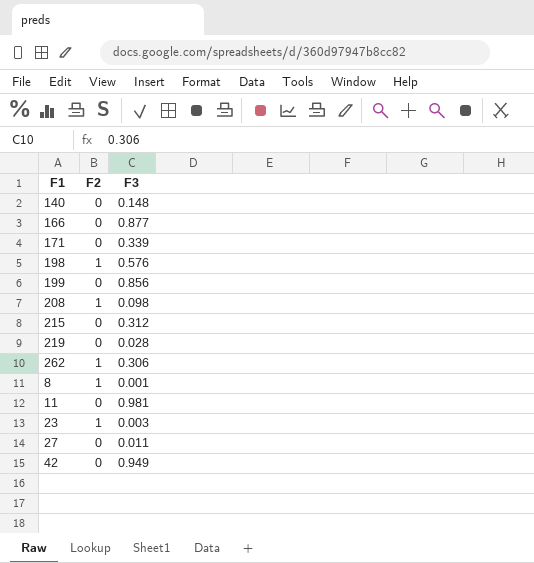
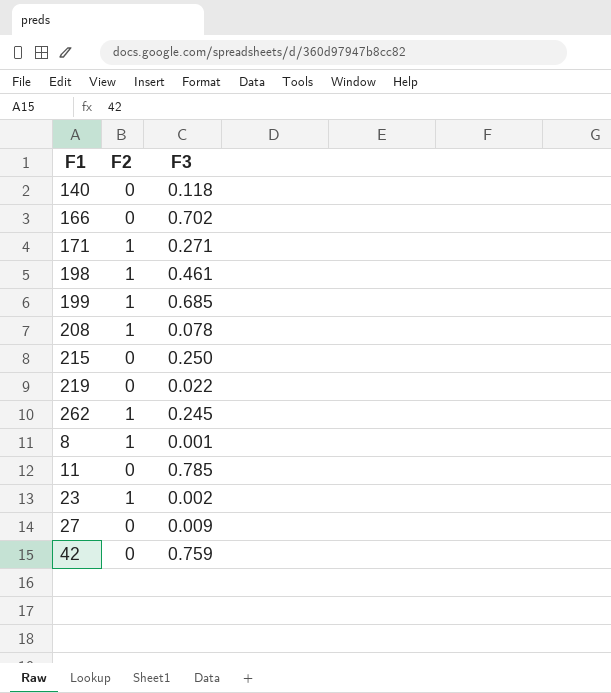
140 | F3: 0.148 -> 0.118
166 | F3: 0.877 -> 0.702
171 | F2: 0 -> 1
171 | F3: 0.339 -> 0.271
198 | F3: 0.576 -> 0.461
199 | F2: 0 -> 1
199 | F3: 0.856 -> 0.685
208 | F3: 0.098 -> 0.078
215 | F3: 0.312 -> 0.250
219 | F3: 0.028 -> 0.022
262 | F3: 0.306 -> 0.245
11 | F3: 0.981 -> 0.785
23 | F3: 0.003 -> 0.002
27 | F3: 0.011 -> 0.009
42 | F3: 0.949 -> 0.759

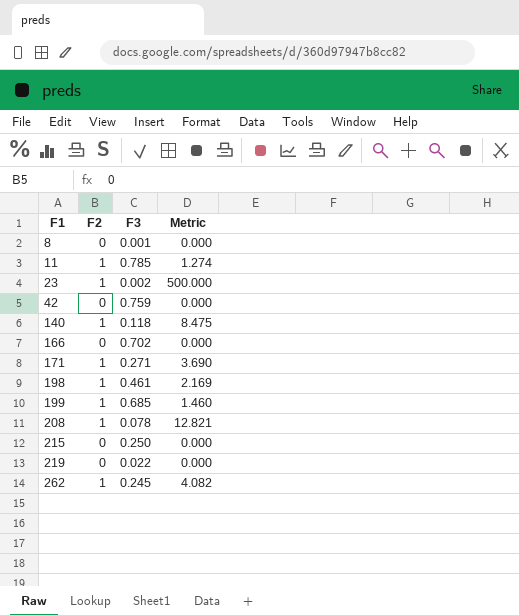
row order: none -> F1 ascending
column Metric | formula: none -> [F2] / [F3]
row 27: 0 | 0.009 -> none
8 | F2: 1 -> 0
11 | F2: 0 -> 1
140 | F2: 0 -> 1

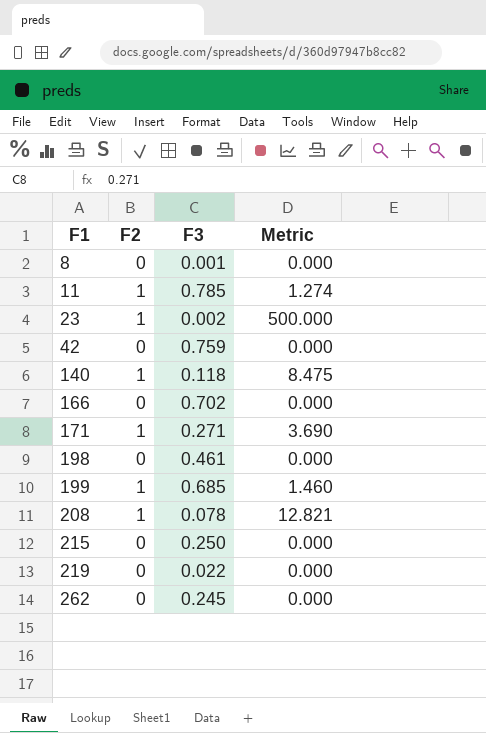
198 | F2: 1 -> 0
198 | Metric: 2.169 -> 0.000
262 | F2: 1 -> 0
262 | Metric: 4.082 -> 0.000

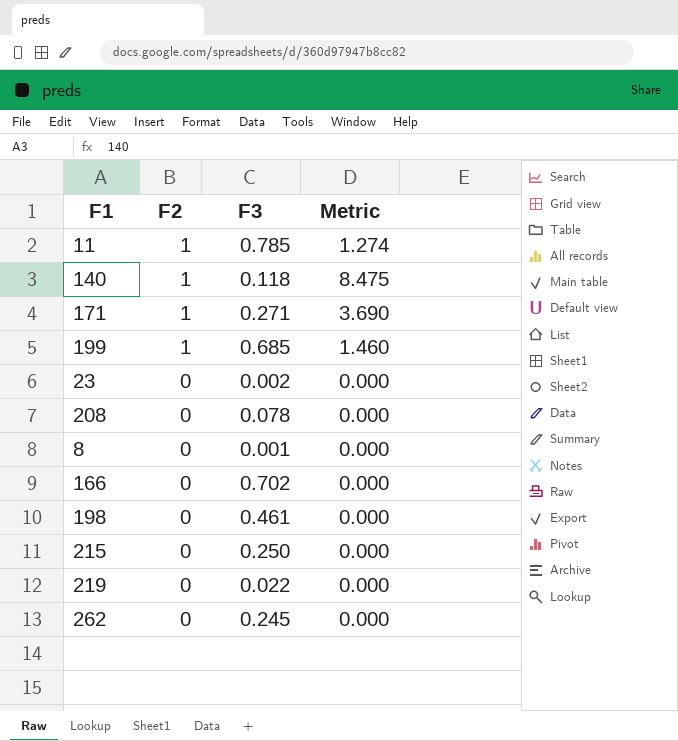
row order: F1 ascending -> F2 descending
row 42: 0 | 0.759 | 0.000 -> none
23 | F2: 1 -> 0
23 | Metric: 500.000 -> 0.000
208 | F2: 1 -> 0
208 | Metric: 12.821 -> 0.000

